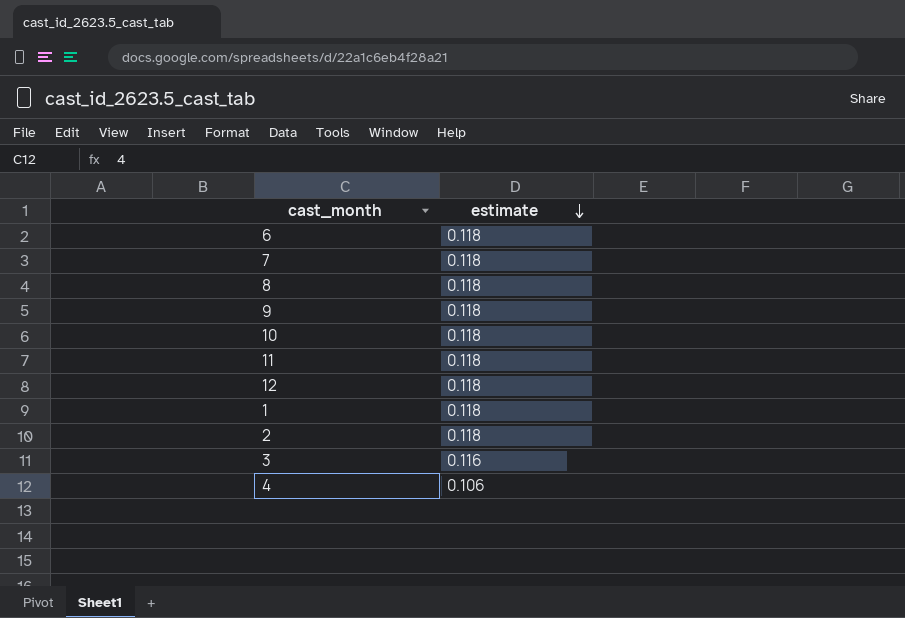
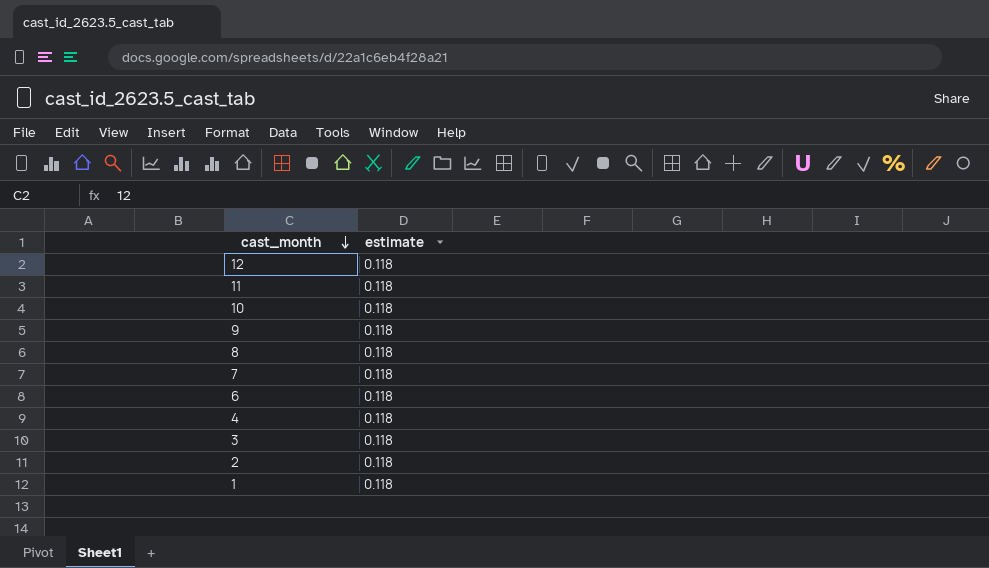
row order: estimate descending -> cast_month descending
4 | estimate: 0.106 -> 0.118
3 | estimate: 0.116 -> 0.118

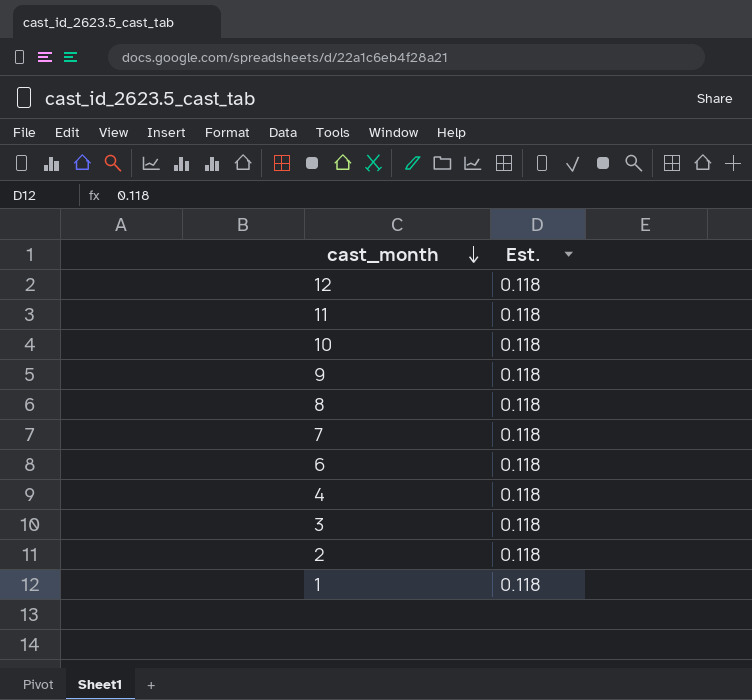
column name: estimate -> Est.

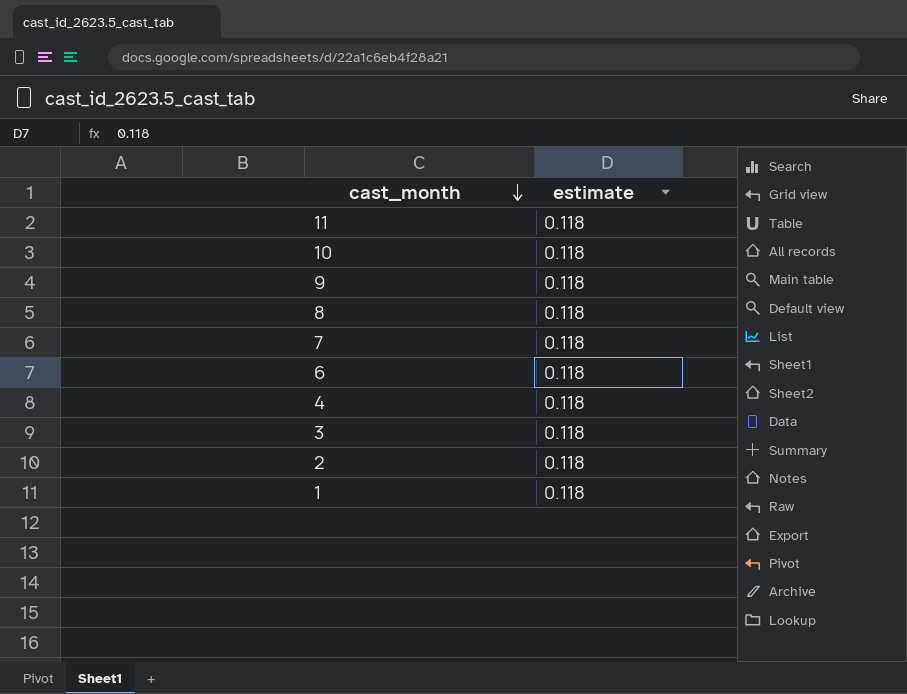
column name: Est. -> estimate
row 12: 0.118 -> none

